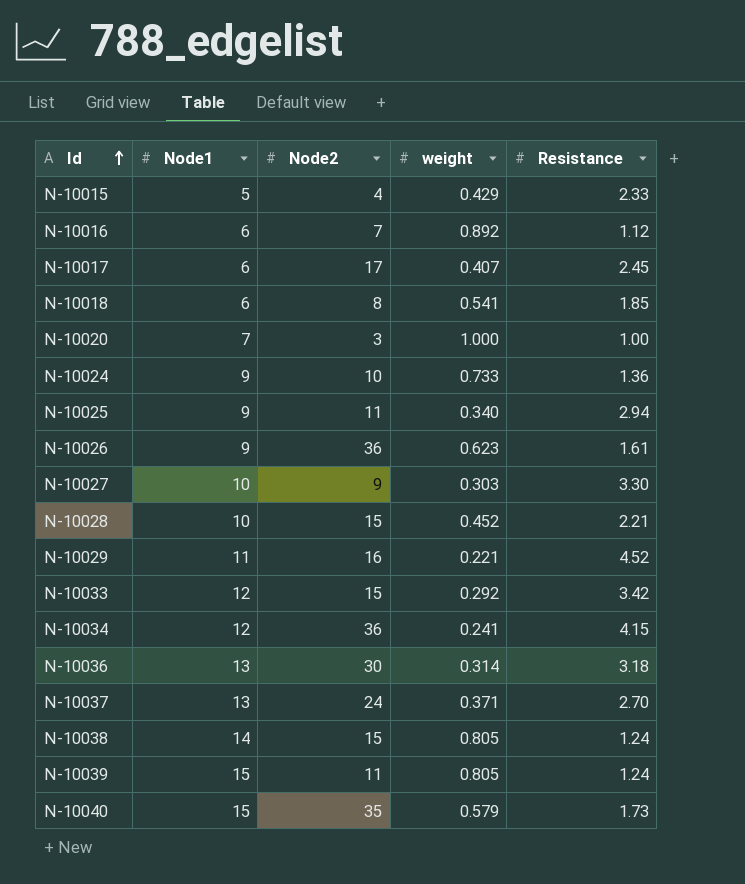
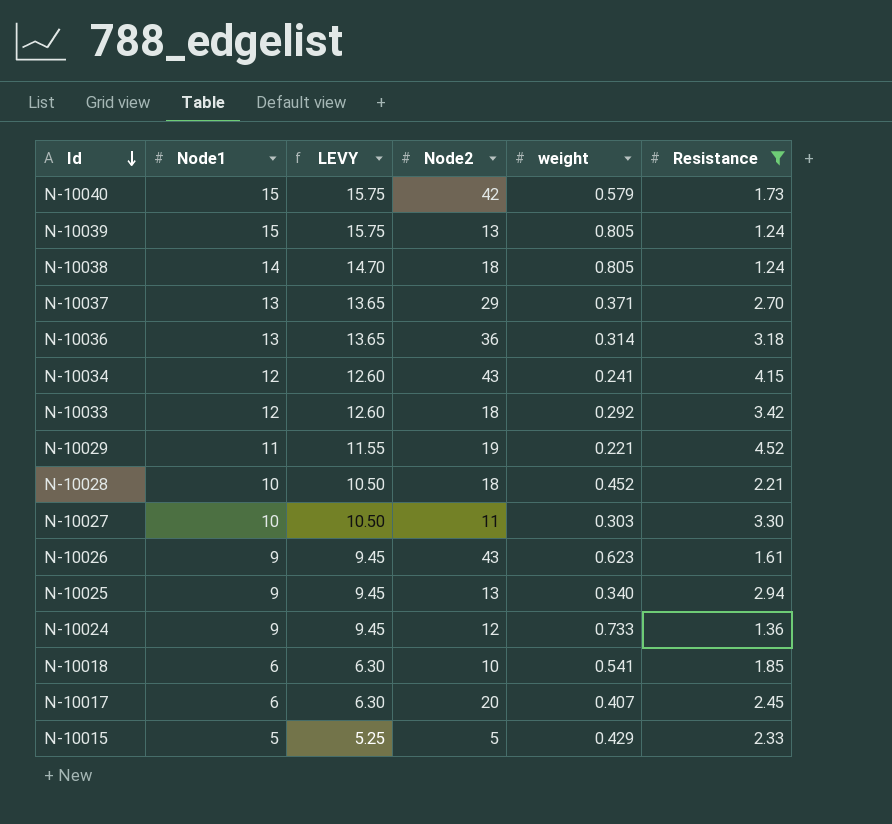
filter: none -> Resistance >= 1.24
row order: Id ascending -> Id descending
column LEVY | formula: none -> [Node1] * 1.05
N-10040 | Node2: 35 -> 42
N-10039 | Node2: 11 -> 13
N-10038 | Node2: 15 -> 18
N-10037 | Node2: 24 -> 29
N-10036 | Node2: 30 -> 36
N-10034 | Node2: 36 -> 43
N-10033 | Node2: 15 -> 18
N-10029 | Node2: 16 -> 19
N-10028 | Node2: 15 -> 18
N-10027 | Node2: 9 -> 11
N-10026 | Node2: 36 -> 43
N-10025 | Node2: 11 -> 13
N-10024 | Node2: 10 -> 12
N-10018 | Node2: 8 -> 10
N-10017 | Node2: 17 -> 20
N-10015 | Node2: 4 -> 5

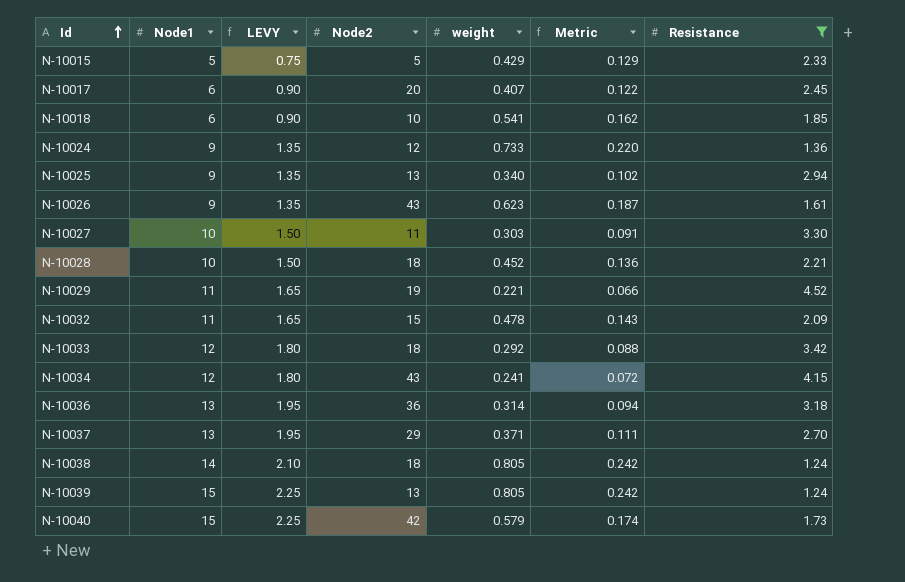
row order: Id descending -> Id ascending
column LEVY | formula: [Node1] * 1.05 -> [Node1] * 0.15
column Metric | formula: none -> [weight] * 0.3
row N-10032: none -> 11 | 1.65 | 15 | 0.478 | 0.143 | 2.09

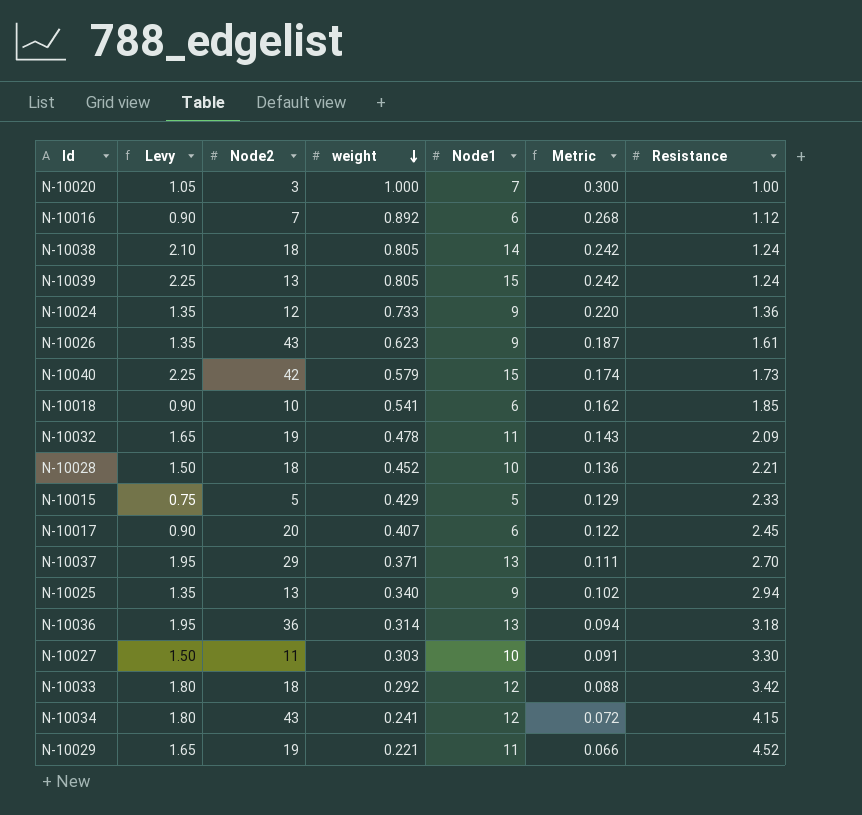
filter: Resistance >= 1.24 -> none
row order: Id ascending -> weight descending
column name: LEVY -> Levy
column Node1 | position: 2 -> 5
N-10032 | Node2: 15 -> 19

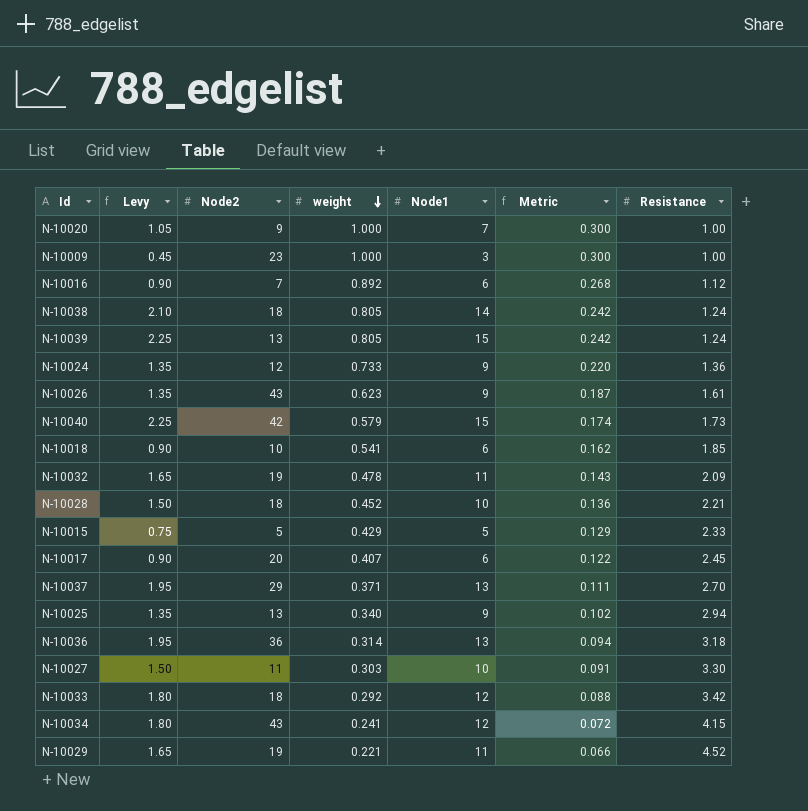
N-10020 | Node2: 3 -> 9
row N-10009: none -> 0.45 | 23 | 1.000 | 3 | 0.300 | 1.00

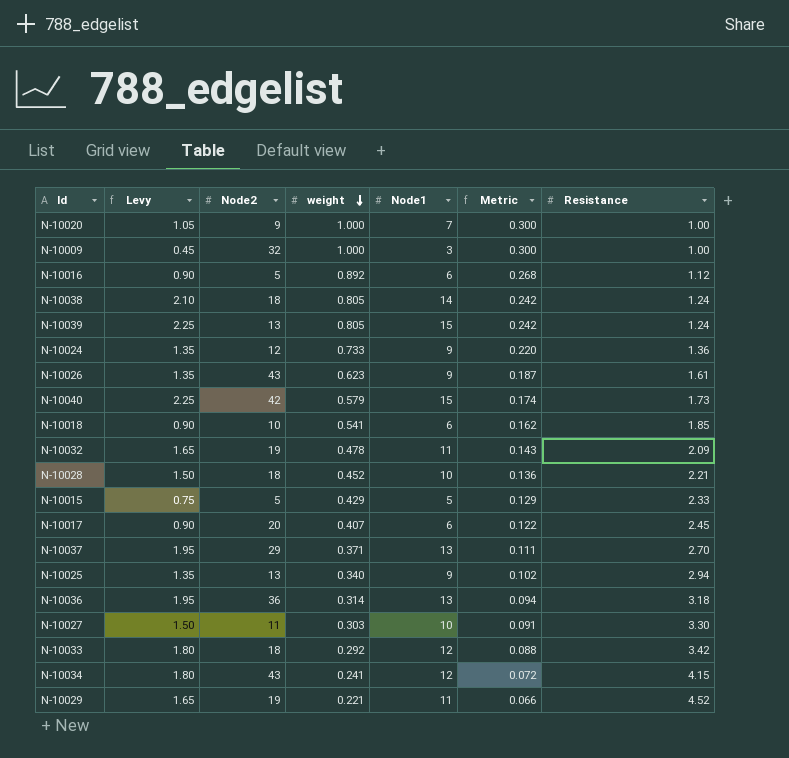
N-10009 | Node2: 23 -> 32
N-10016 | Node2: 7 -> 5

